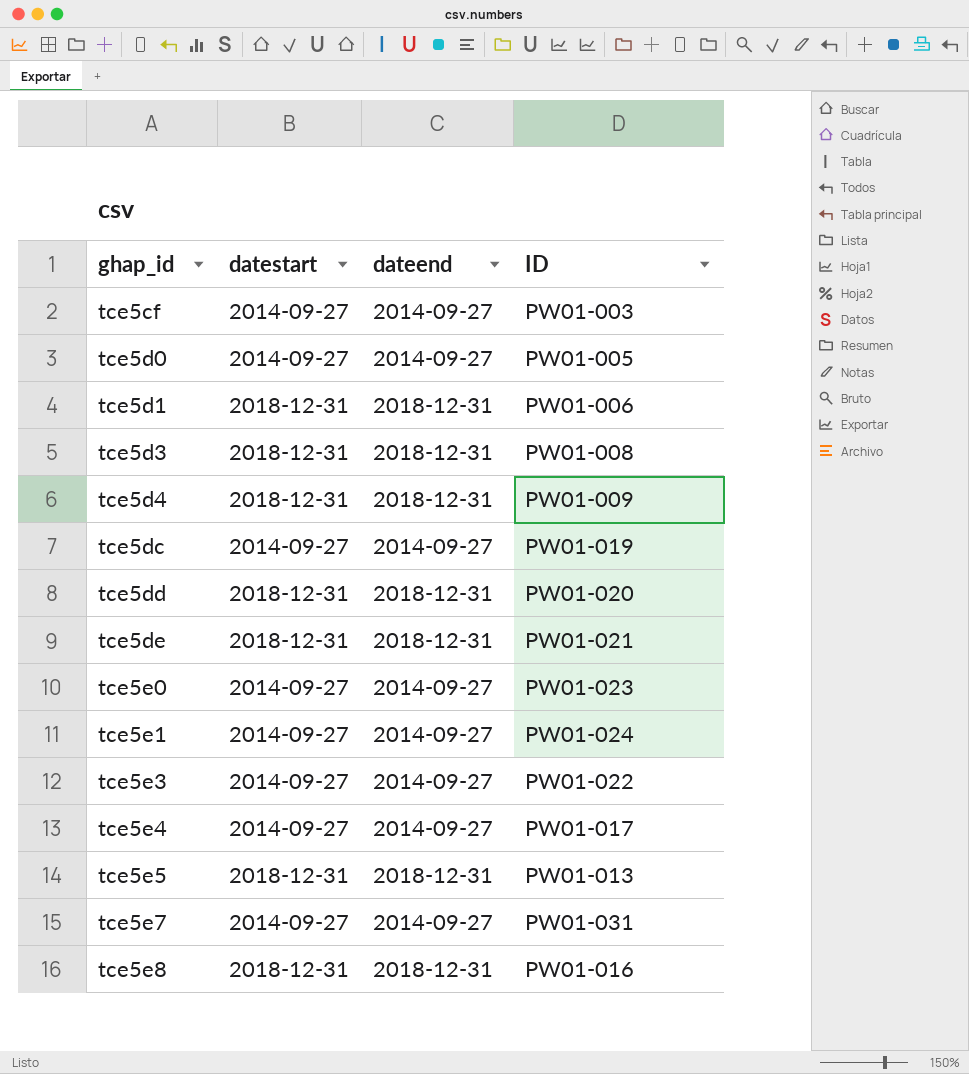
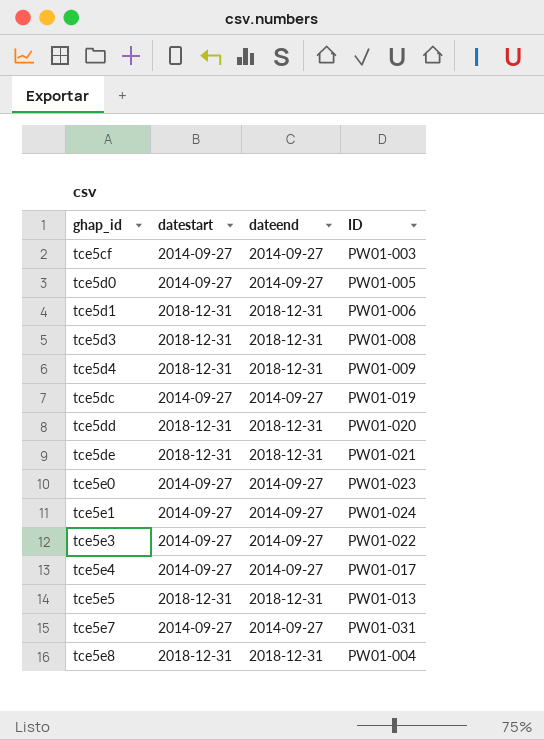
tce5e8 | ID: PW01-016 -> PW01-004

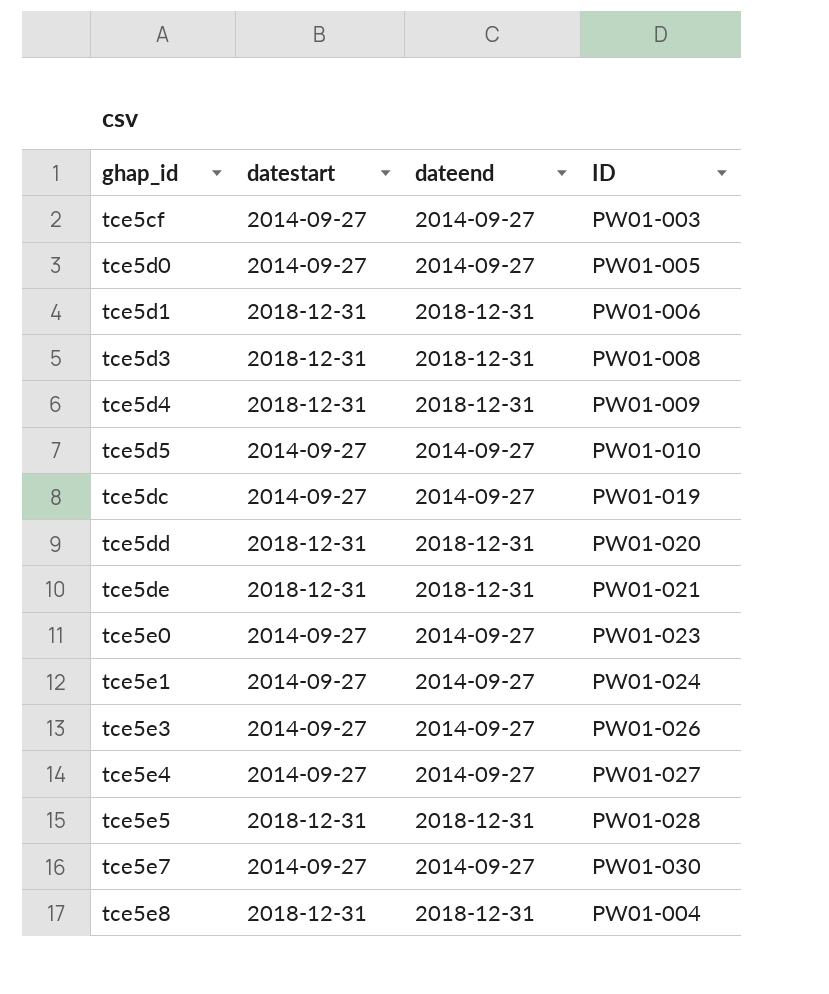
row tce5d5: none -> 2014-09-27 | 2014-09-27 | PW01-010
tce5e3 | ID: PW01-022 -> PW01-026
tce5e4 | ID: PW01-017 -> PW01-027
tce5e5 | ID: PW01-013 -> PW01-028
tce5e7 | ID: PW01-031 -> PW01-030

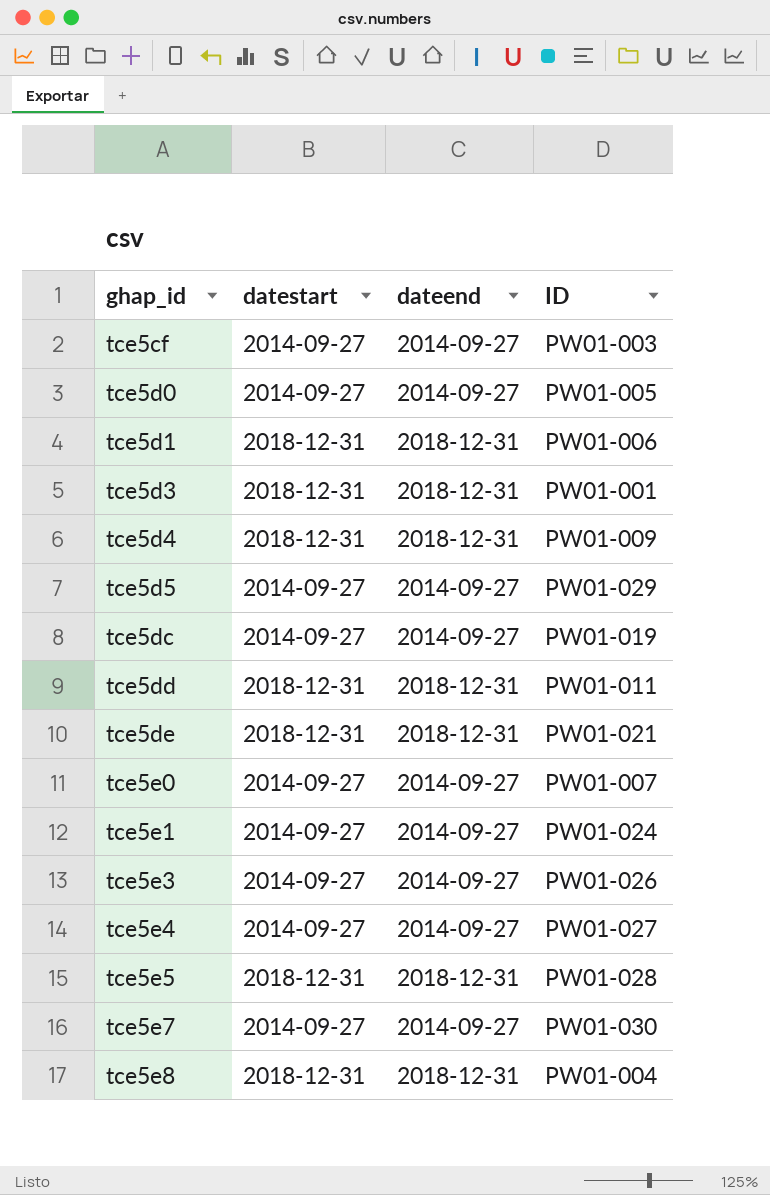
tce5d3 | ID: PW01-008 -> PW01-001
tce5d5 | ID: PW01-010 -> PW01-029
tce5dd | ID: PW01-020 -> PW01-011
tce5e0 | ID: PW01-023 -> PW01-007

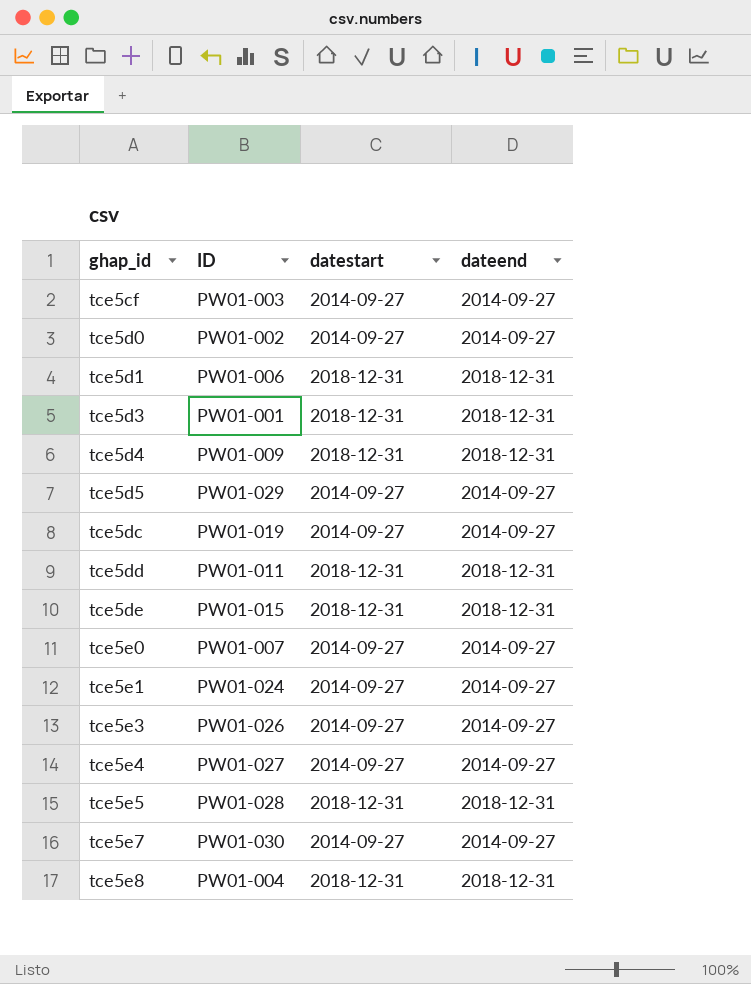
column ID | position: 4 -> 2
tce5d0 | ID: PW01-005 -> PW01-002
tce5de | ID: PW01-021 -> PW01-015

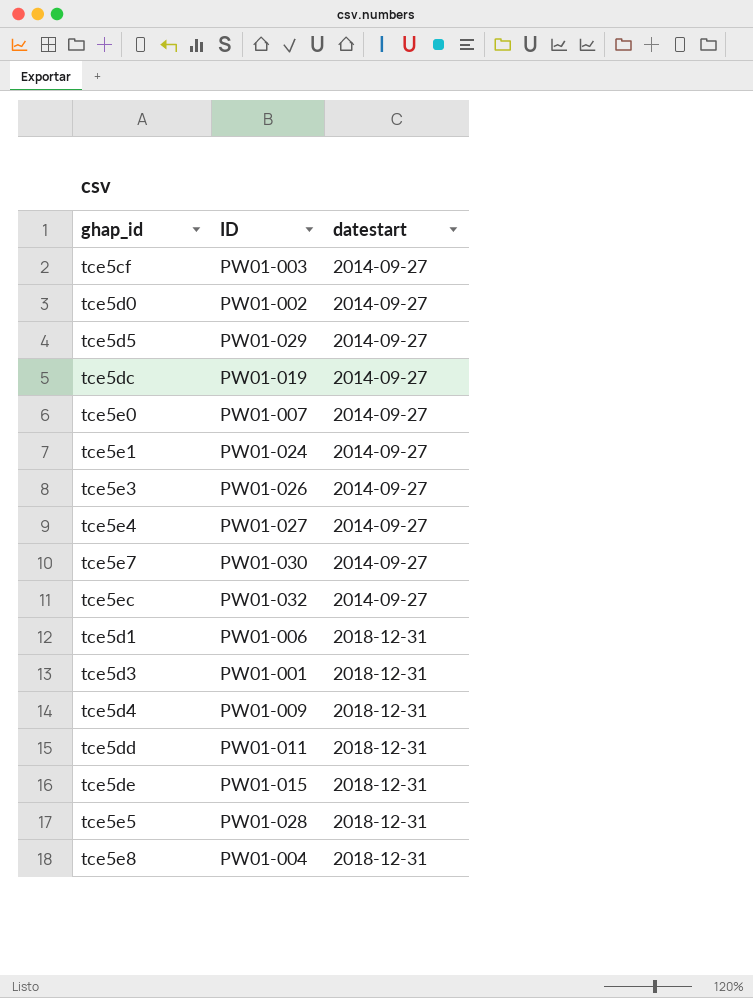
row order: ghap_id ascending -> datestart ascending
column dateend | position: 4 -> none
row tce5ec: none -> PW01-032 | 2014-09-27

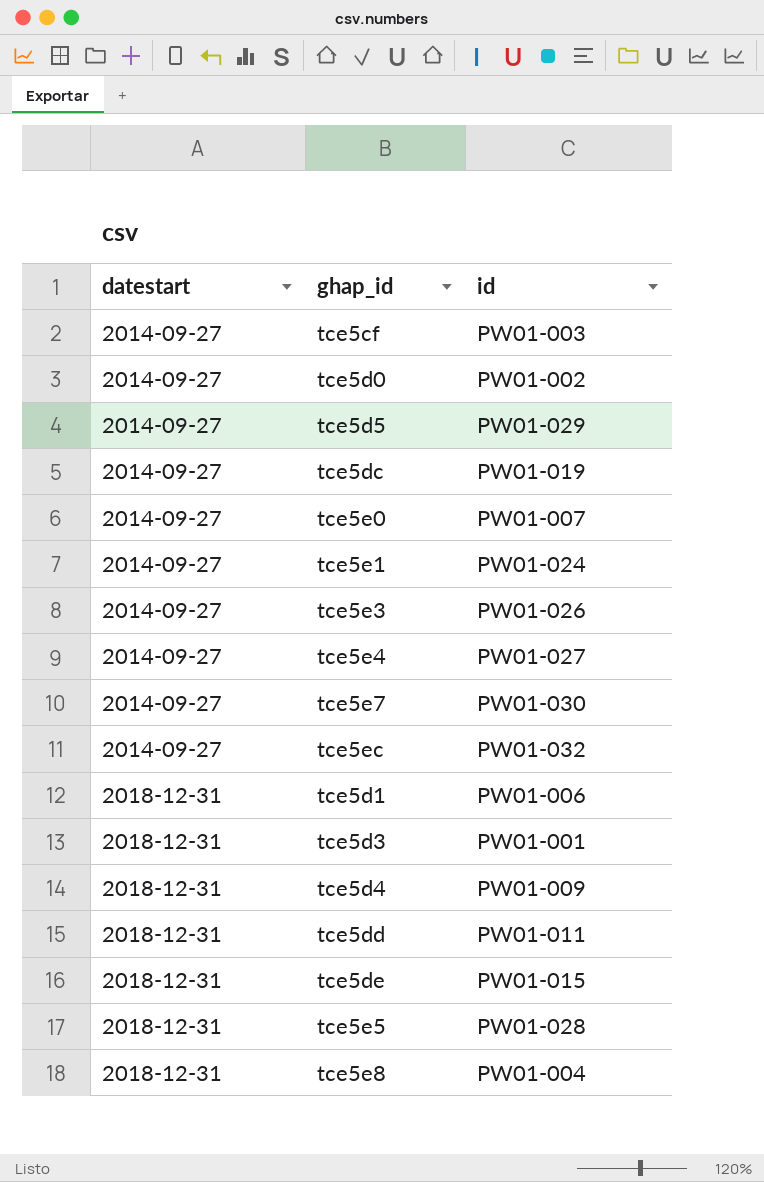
column datestart | position: 3 -> 1
column name: ID -> id

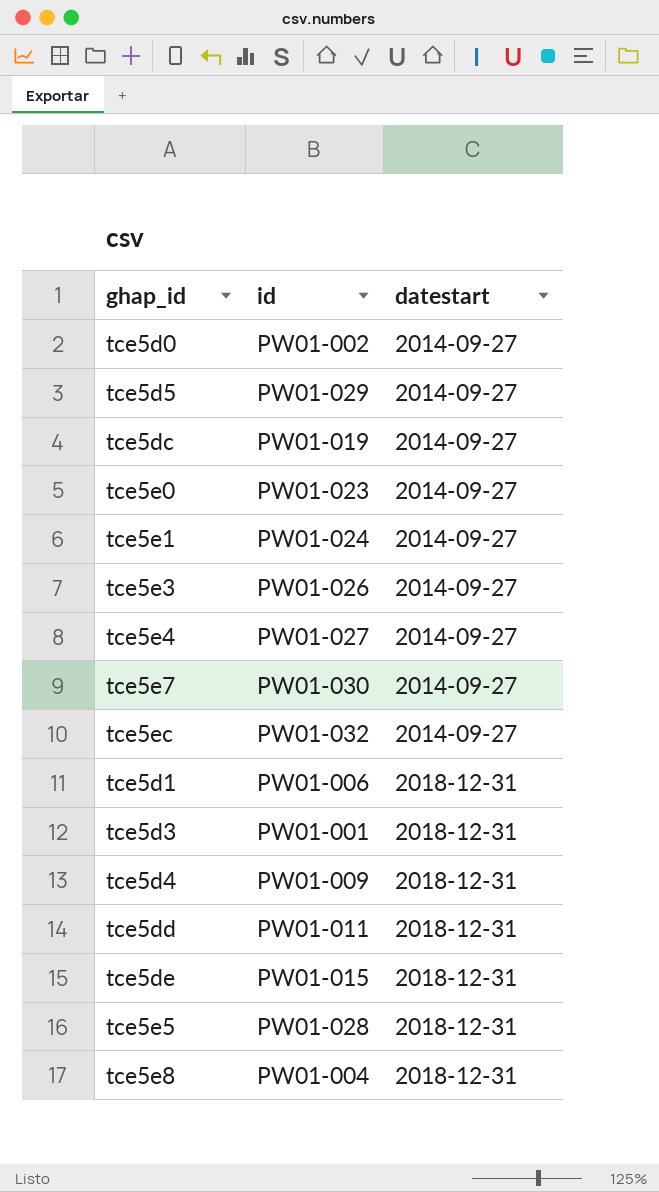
column datestart | position: 1 -> 3
row tce5cf: 2014-09-27 | PW01-003 -> none
tce5e0 | id: PW01-007 -> PW01-023

